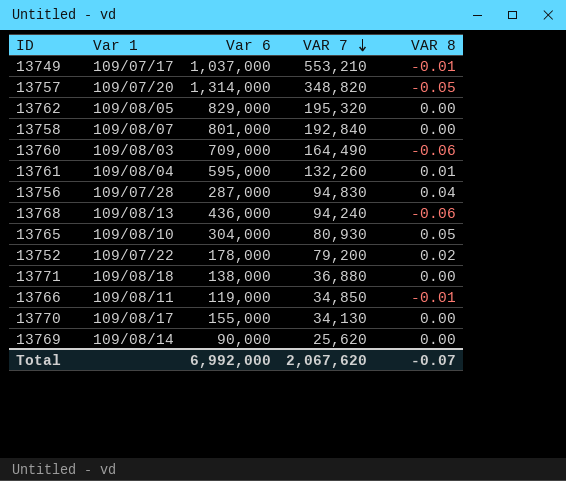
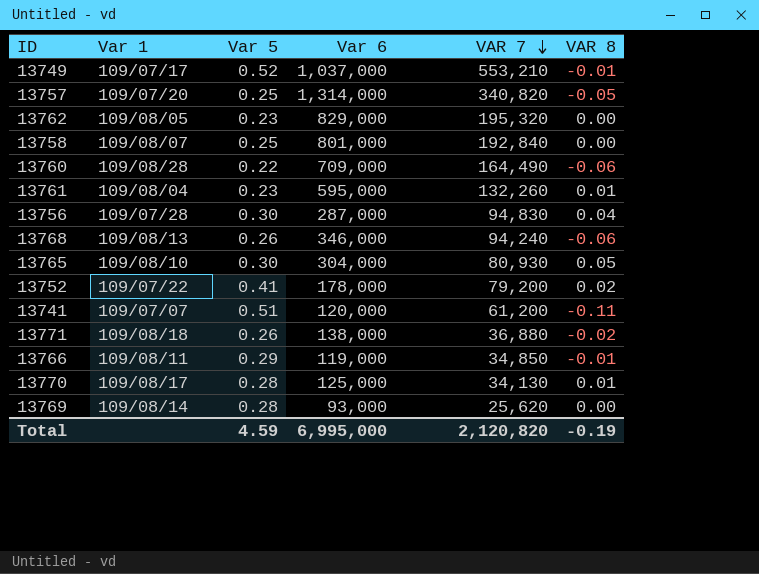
column Var 5 | position: none -> 3
13757 | VAR 7: 348,820 -> 340,820
13760 | Var 1: 109/08/03 -> 109/08/28
13768 | Var 6: 436,000 -> 346,000
row 13741: none -> 109/07/07 | 0.51 | 120,000 | 61,200 | -0.11
13771 | VAR 8: 0.00 -> -0.02
13770 | Var 6: 155,000 -> 125,000
13770 | VAR 8: 0.00 -> 0.01
13769 | Var 6: 90,000 -> 93,000
Total | Var 6: 6,992,000 -> 6,995,000
Total | VAR 7: 2,067,620 -> 2,120,820
Total | VAR 8: -0.07 -> -0.19

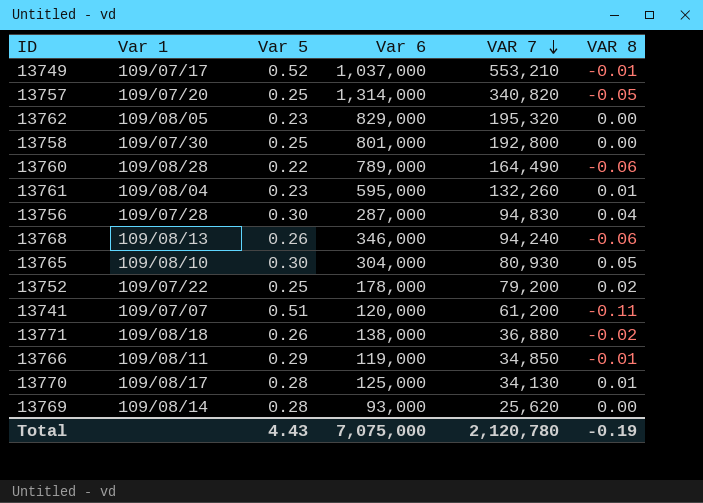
13758 | Var 1: 109/08/07 -> 109/07/30
13758 | VAR 7: 192,840 -> 192,800
13760 | Var 6: 709,000 -> 789,000
13752 | Var 5: 0.41 -> 0.25
Total | Var 5: 4.59 -> 4.43
Total | Var 6: 6,995,000 -> 7,075,000
Total | VAR 7: 2,120,820 -> 2,120,780

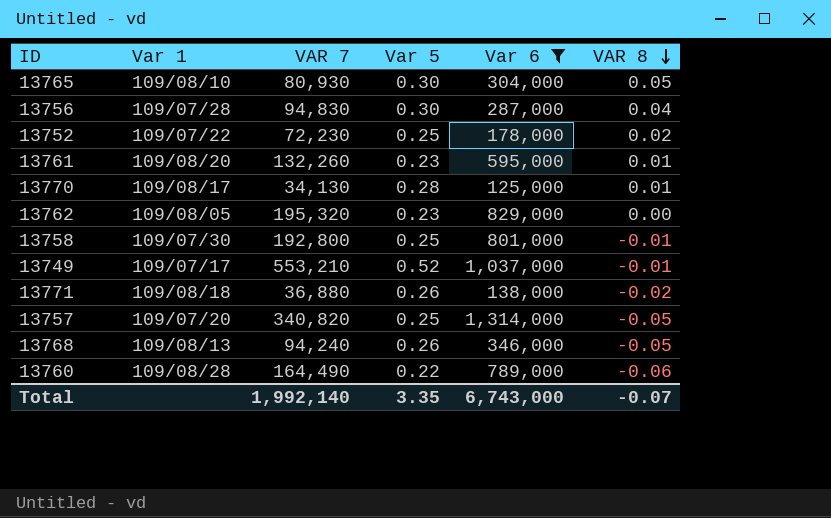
filter: none -> Var 6 >= 125,000
row order: VAR 7 descending -> VAR 8 descending
column VAR 7 | position: 5 -> 3
13752 | VAR 7: 79,200 -> 72,230
13761 | Var 1: 109/08/04 -> 109/08/20
13758 | VAR 8: 0.00 -> -0.01
13768 | VAR 8: -0.06 -> -0.05
Total | VAR 7: 2,120,780 -> 1,992,140
Total | Var 5: 4.43 -> 3.35
Total | Var 6: 7,075,000 -> 6,743,000
Total | VAR 8: -0.19 -> -0.07

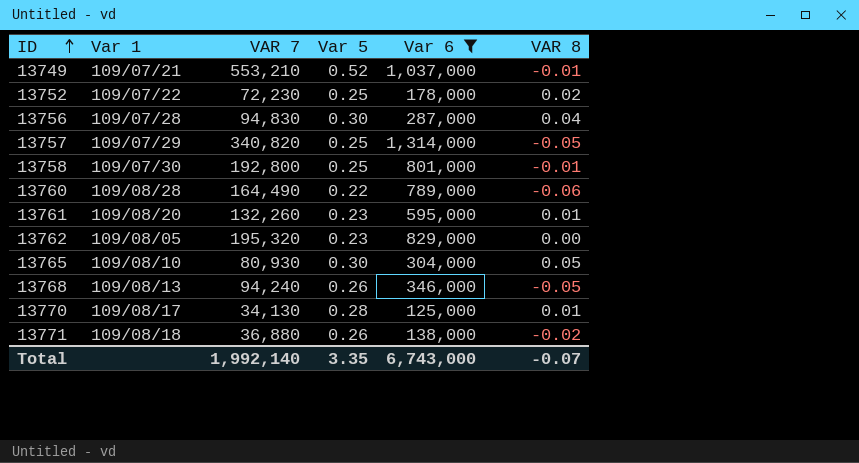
row order: VAR 8 descending -> ID ascending
13749 | Var 1: 109/07/17 -> 109/07/21
13757 | Var 1: 109/07/20 -> 109/07/29

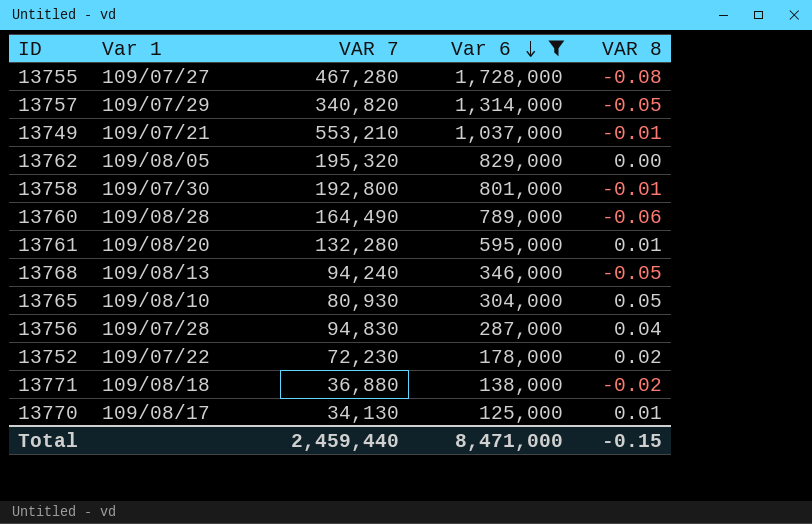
row order: ID ascending -> Var 6 descending
column Var 5 | position: 4 -> none
row 13755: none -> 109/07/27 | 467,280 | 1,728,000 | -0.08
13761 | VAR 7: 132,260 -> 132,280
Total | VAR 7: 1,992,140 -> 2,459,440
Total | Var 6: 6,743,000 -> 8,471,000
Total | VAR 8: -0.07 -> -0.15

